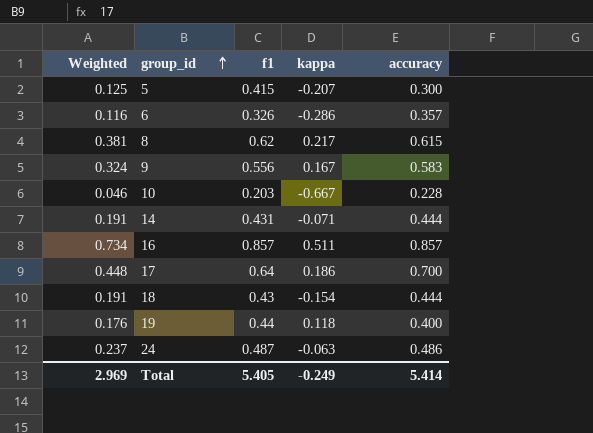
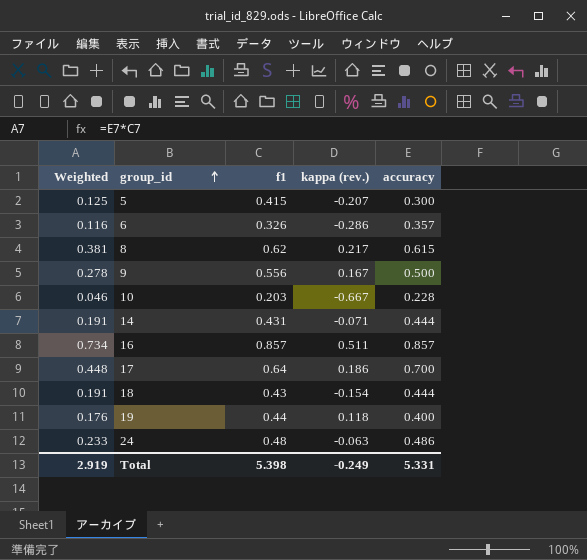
column name: kappa -> kappa (rev.)
9 | Weighted: 0.324 -> 0.278
9 | accuracy: 0.583 -> 0.500
24 | Weighted: 0.237 -> 0.233
24 | f1: 0.487 -> 0.48
Total | Weighted: 2.969 -> 2.919
Total | f1: 5.405 -> 5.398
Total | accuracy: 5.414 -> 5.331

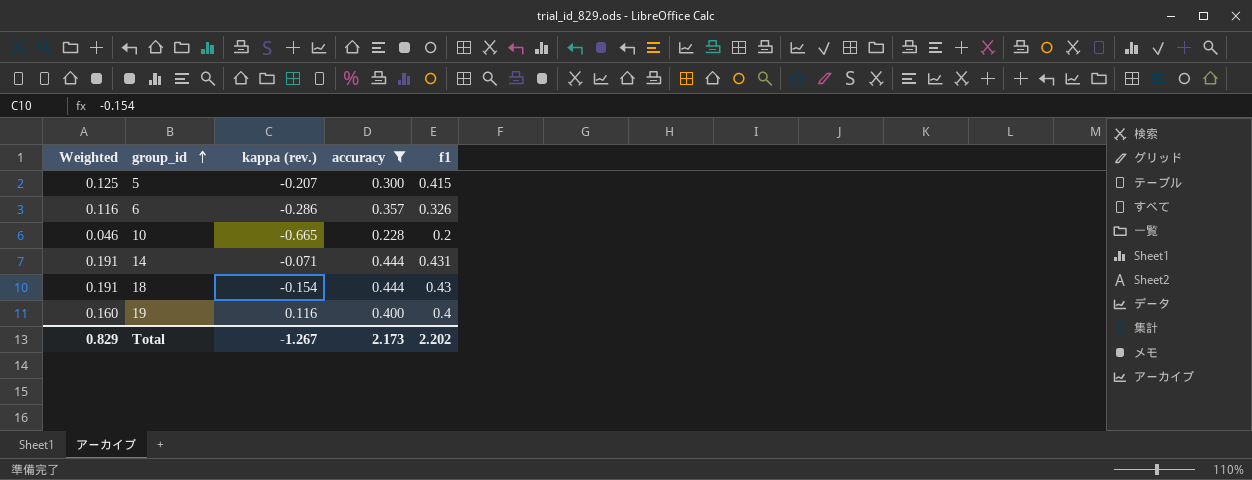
filter: none -> accuracy <= 0.444
column f1 | position: 3 -> 5
10 | kappa (rev.): -0.667 -> -0.665
10 | f1: 0.203 -> 0.2
19 | Weighted: 0.176 -> 0.160
19 | kappa (rev.): 0.118 -> 0.116
19 | f1: 0.44 -> 0.4
Total | Weighted: 2.919 -> 0.829
Total | kappa (rev.): -0.249 -> -1.267
Total | accuracy: 5.331 -> 2.173
Total | f1: 5.398 -> 2.202

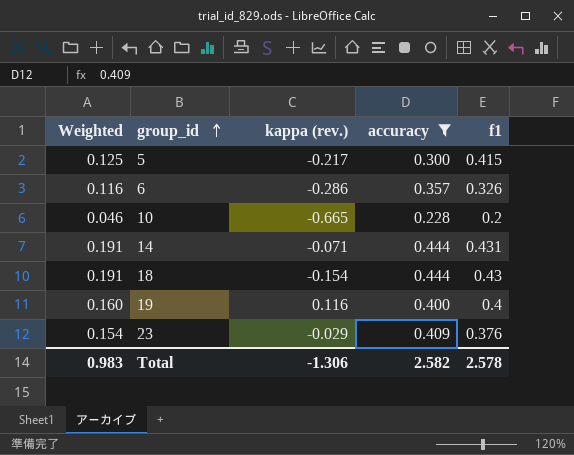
5 | kappa (rev.): -0.207 -> -0.217
row 23: none -> 0.154 | -0.029 | 0.409 | 0.376
Total | Weighted: 0.829 -> 0.983
Total | kappa (rev.): -1.267 -> -1.306
Total | accuracy: 2.173 -> 2.582
Total | f1: 2.202 -> 2.578

